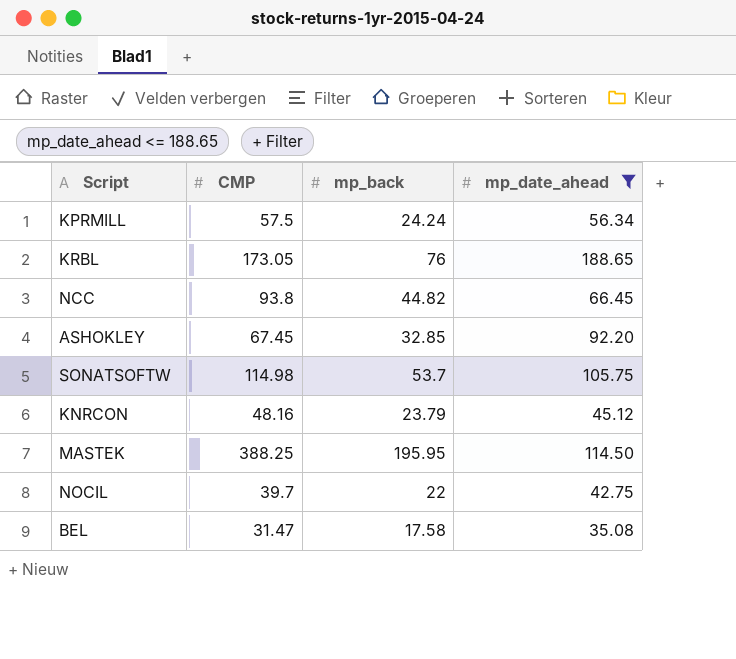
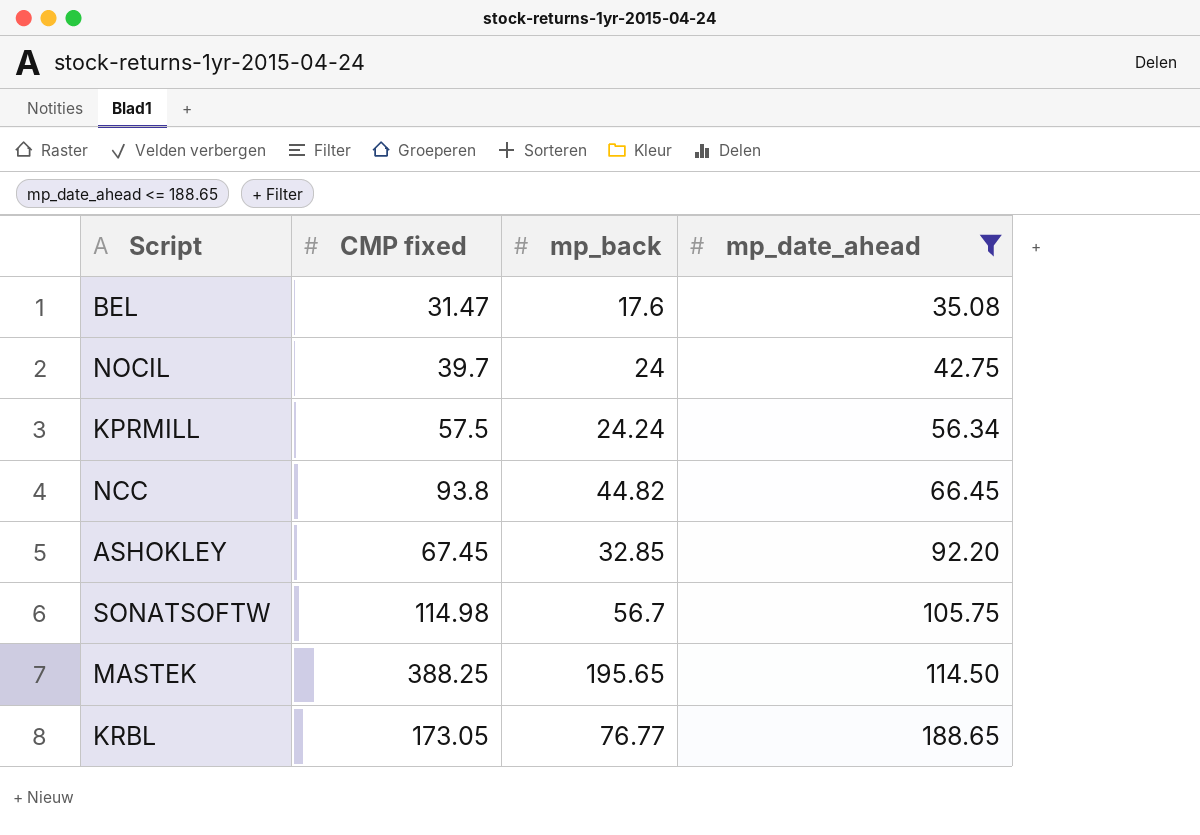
row order: none -> mp_date_ahead ascending
column name: CMP -> CMP fixed
row KNRCON: 48.16 | 23.79 | 45.12 -> none
BEL | mp_back: 17.58 -> 17.6
NOCIL | mp_back: 22 -> 24
SONATSOFTW | mp_back: 53.7 -> 56.7
MASTEK | mp_back: 195.95 -> 195.65
KRBL | mp_back: 76 -> 76.77

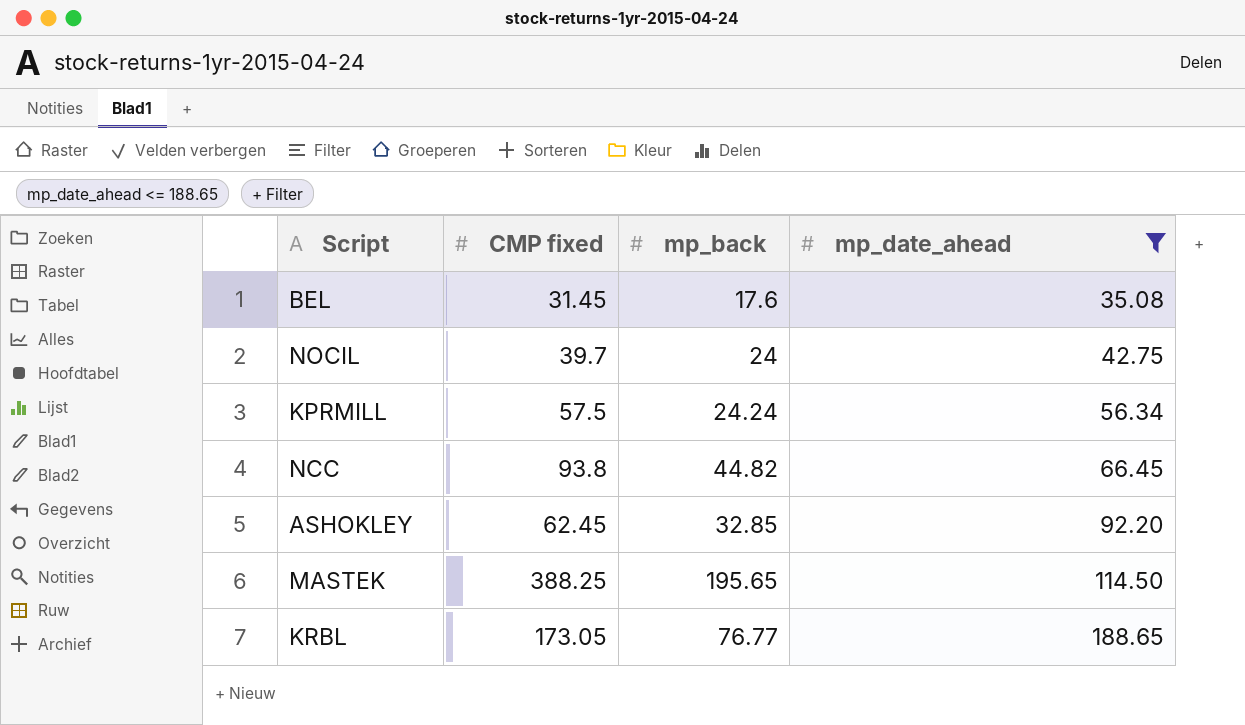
row SONATSOFTW: 114.98 | 56.7 | 105.75 -> none
BEL | CMP fixed: 31.47 -> 31.45
ASHOKLEY | CMP fixed: 67.45 -> 62.45

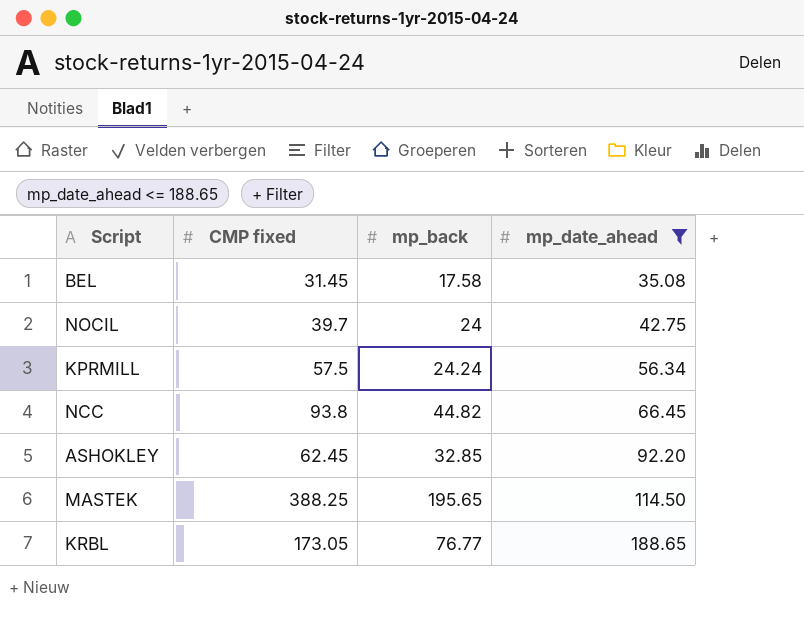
BEL | mp_back: 17.6 -> 17.58

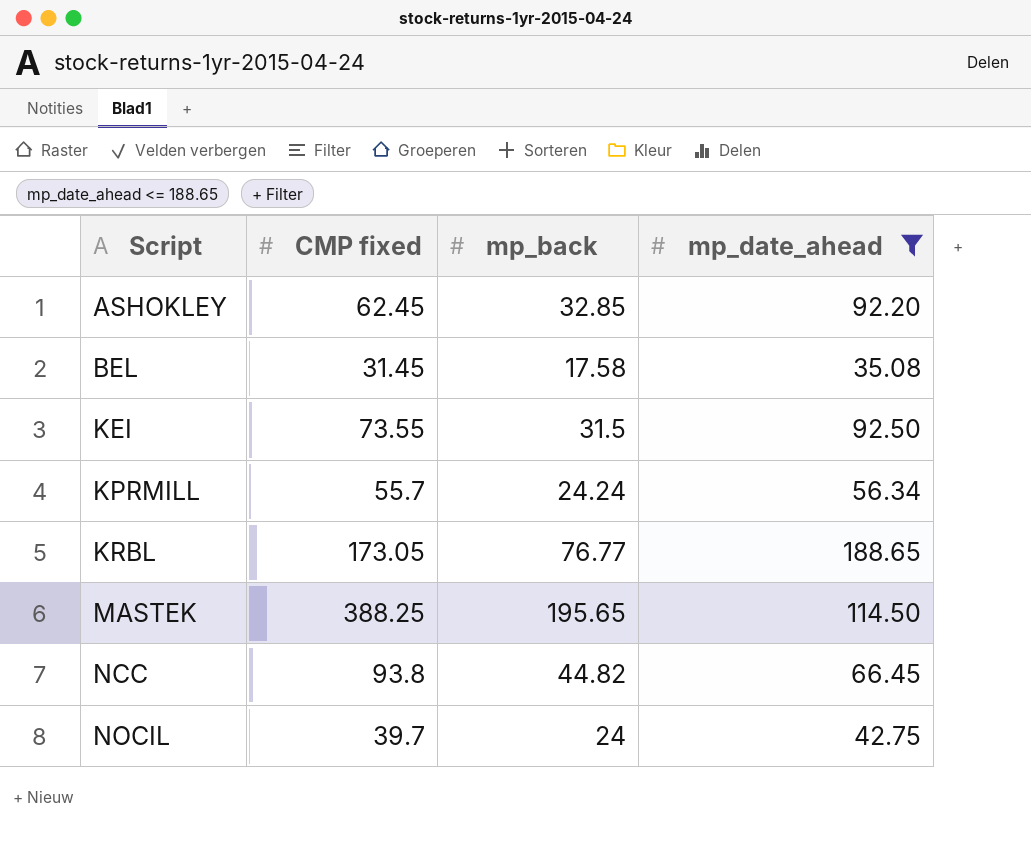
row order: mp_date_ahead ascending -> Script ascending
row KEI: none -> 73.55 | 31.5 | 92.50
KPRMILL | CMP fixed: 57.5 -> 55.7

